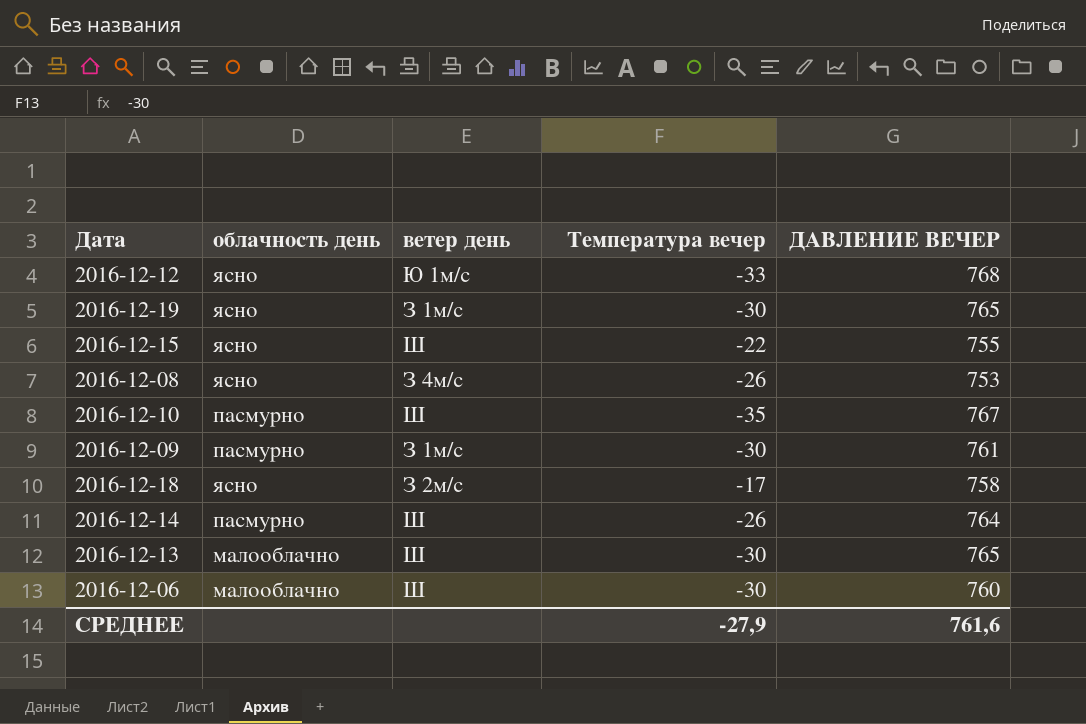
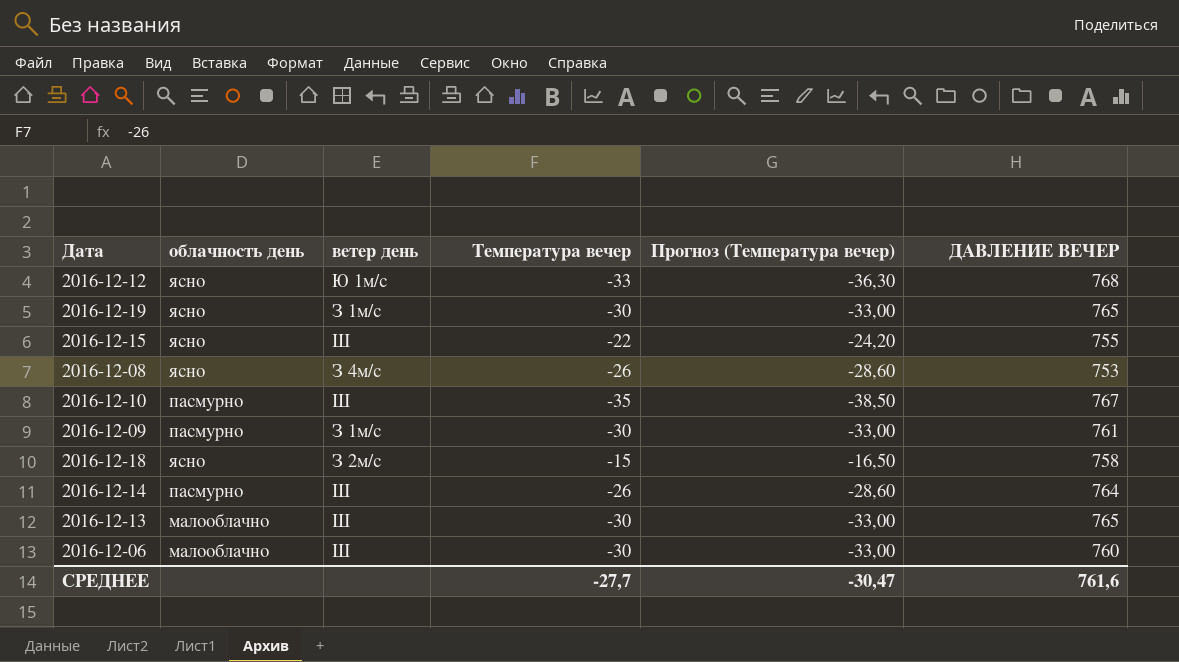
column Прогноз (Температура вечер) | formula: none -> [Температура вечер] * 1,1
2016-12-18 | Температура вечер: -17 -> -15
СРЕДНЕЕ | Температура вечер: -27,9 -> -27,7

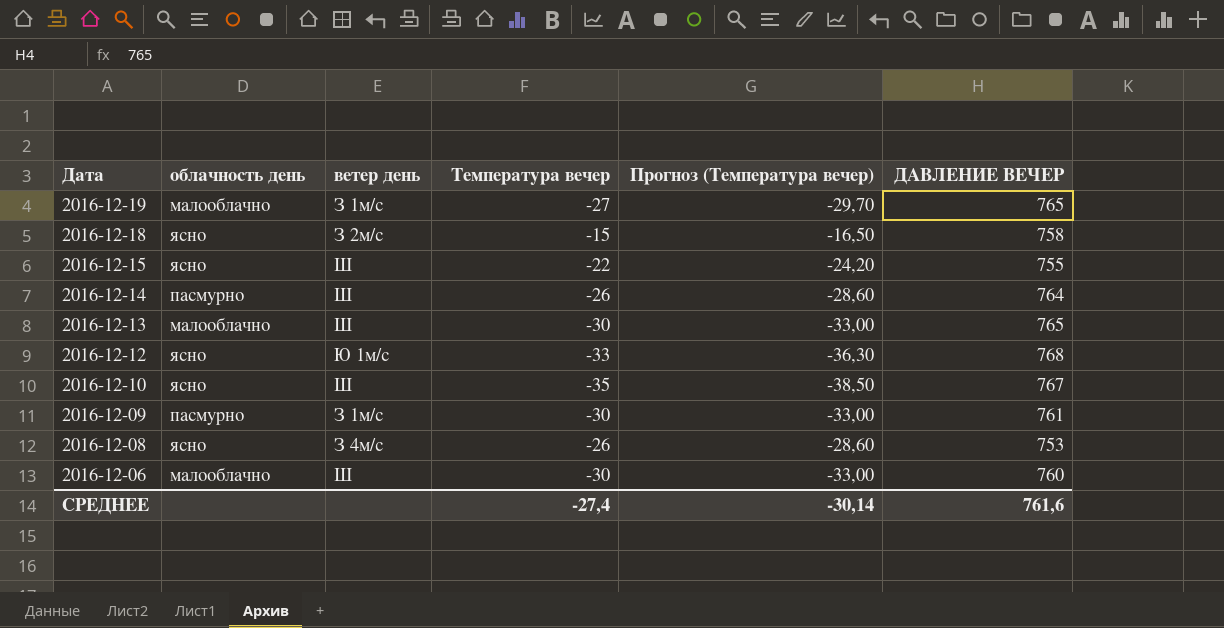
row order: none -> Дата descending
2016-12-19 | облачность день: ясно -> малооблачно
2016-12-19 | Температура вечер: -30 -> -27
2016-12-19 | Прогноз (Температура вечер): -33,00 -> -29,70
2016-12-10 | облачность день: пасмурно -> ясно
СРЕДНЕЕ | Температура вечер: -27,7 -> -27,4
СРЕДНЕЕ | Прогноз (Температура вечер): -30,47 -> -30,14

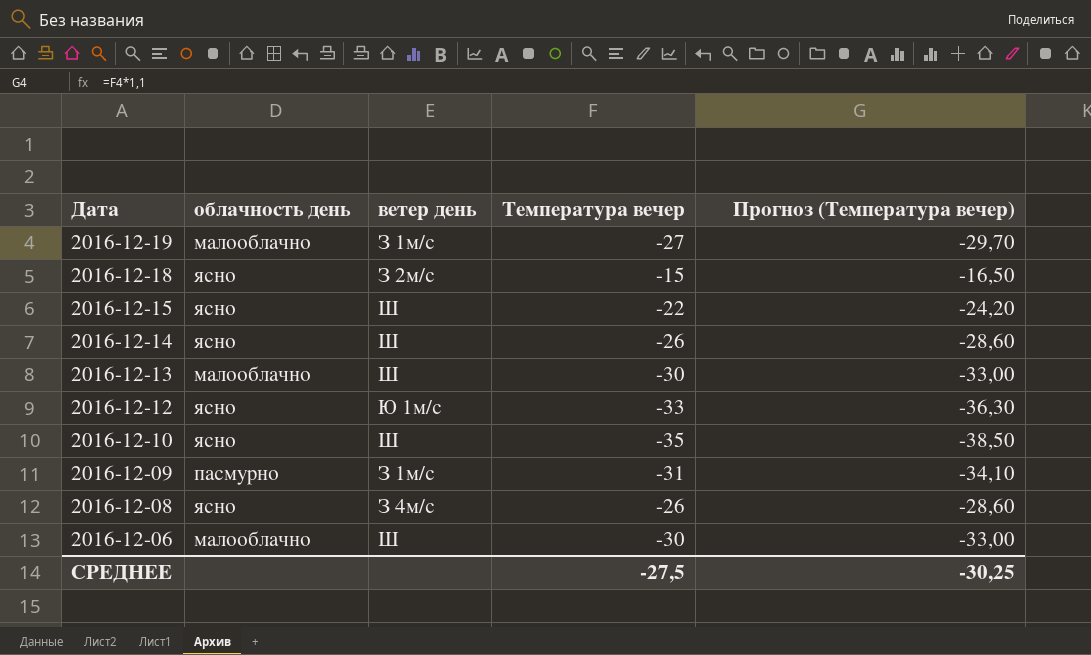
column ДАВЛЕНИЕ ВЕЧЕР | position: 6 -> none
2016-12-14 | облачность день: пасмурно -> ясно
2016-12-09 | Температура вечер: -30 -> -31
2016-12-09 | Прогноз (Температура вечер): -33,00 -> -34,10
СРЕДНЕЕ | Температура вечер: -27,4 -> -27,5
СРЕДНЕЕ | Прогноз (Температура вечер): -30,14 -> -30,25

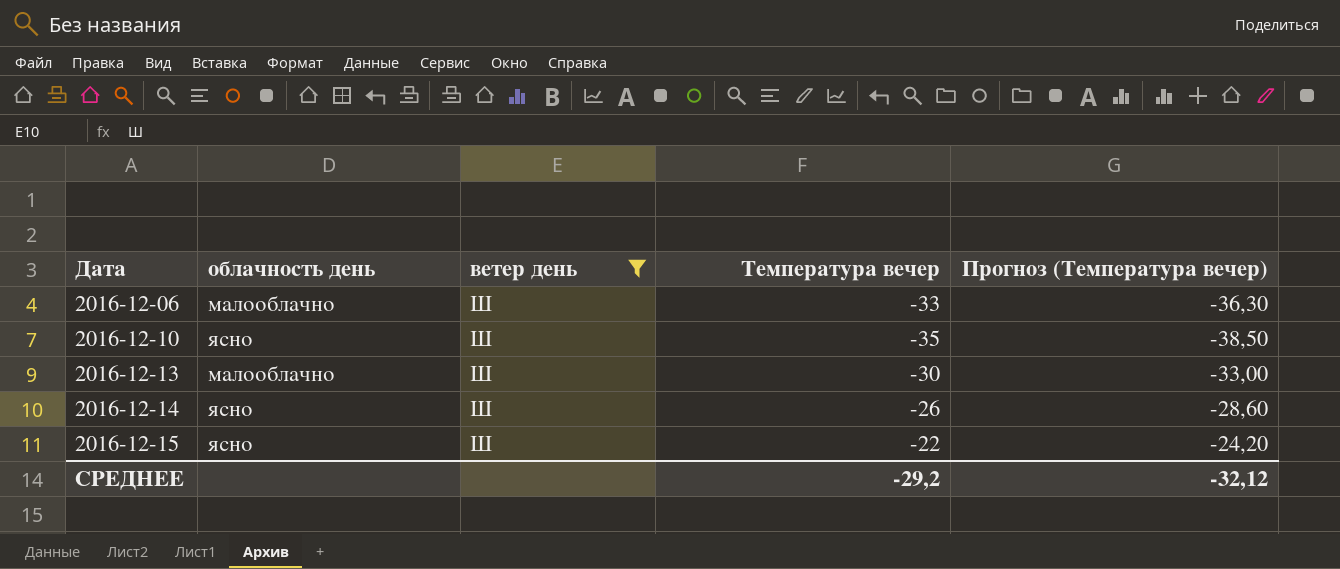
filter: none -> ветер день = Ш
row order: Дата descending -> Дата ascending
2016-12-06 | Температура вечер: -30 -> -33
2016-12-06 | Прогноз (Температура вечер): -33,00 -> -36,30
СРЕДНЕЕ | Температура вечер: -27,5 -> -29,2
СРЕДНЕЕ | Прогноз (Температура вечер): -30,25 -> -32,12

